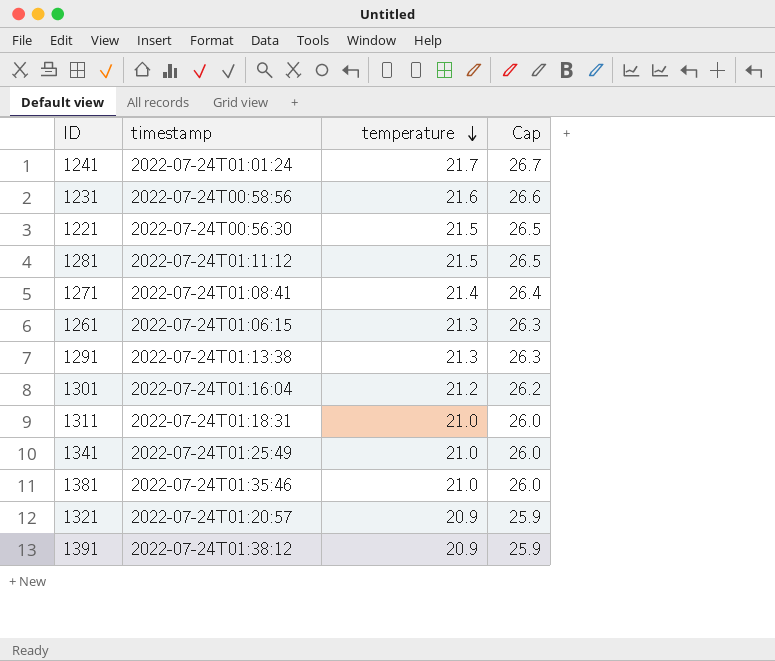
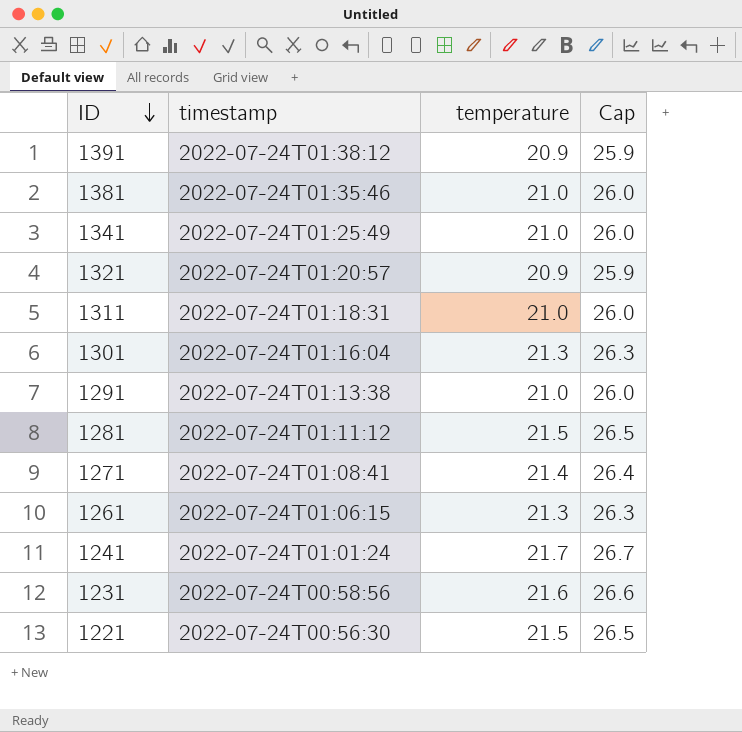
row order: temperature descending -> ID descending
1301 | temperature: 21.2 -> 21.3
1301 | Cap: 26.2 -> 26.3
1291 | temperature: 21.3 -> 21.0
1291 | Cap: 26.3 -> 26.0

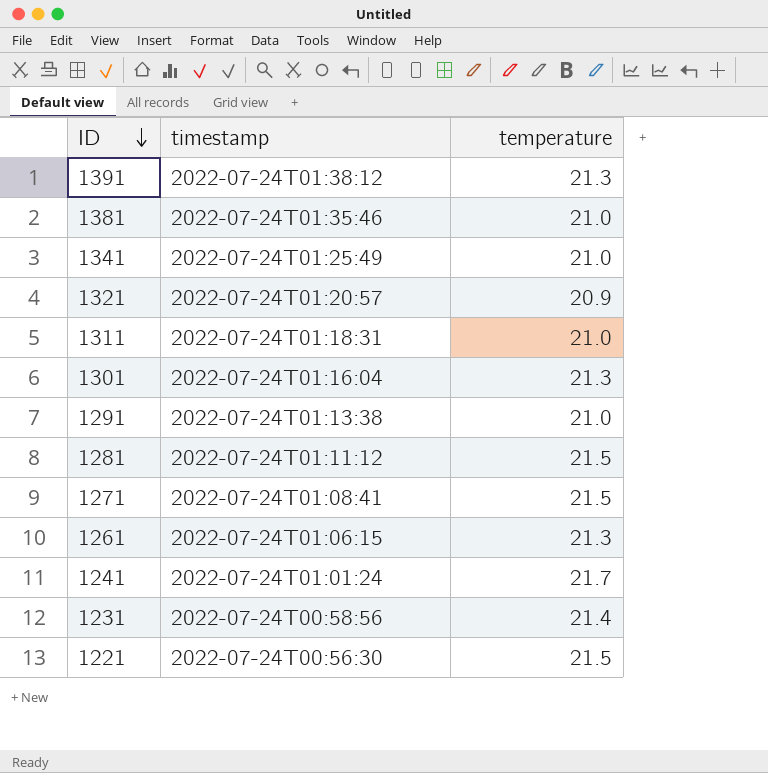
column Cap | formula: [temperature] + 5 -> none
1391 | temperature: 20.9 -> 21.3
1271 | temperature: 21.4 -> 21.5
1231 | temperature: 21.6 -> 21.4

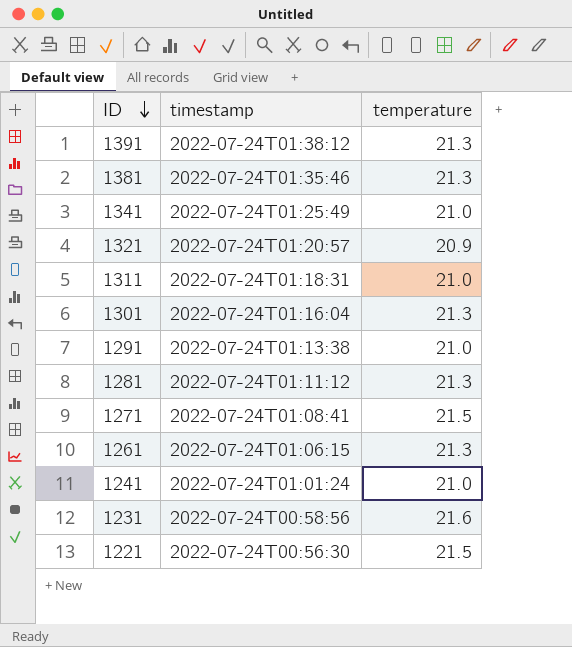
1381 | temperature: 21.0 -> 21.3
1281 | temperature: 21.5 -> 21.3
1241 | temperature: 21.7 -> 21.0
1231 | temperature: 21.4 -> 21.6

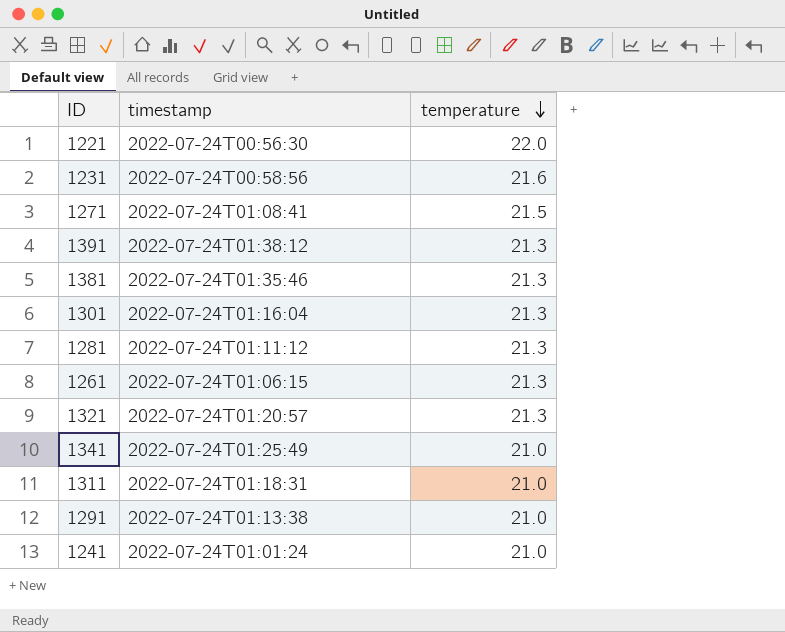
row order: ID descending -> temperature descending
1221 | temperature: 21.5 -> 22.0
1321 | temperature: 20.9 -> 21.3

